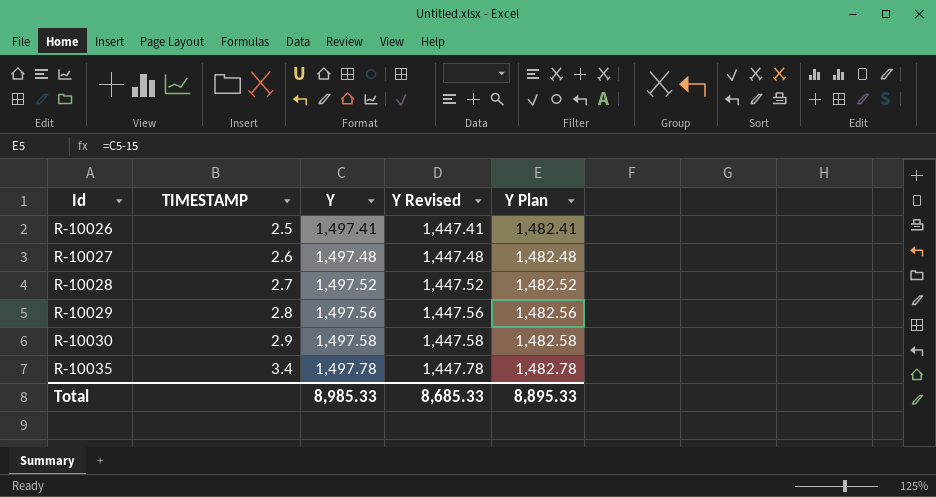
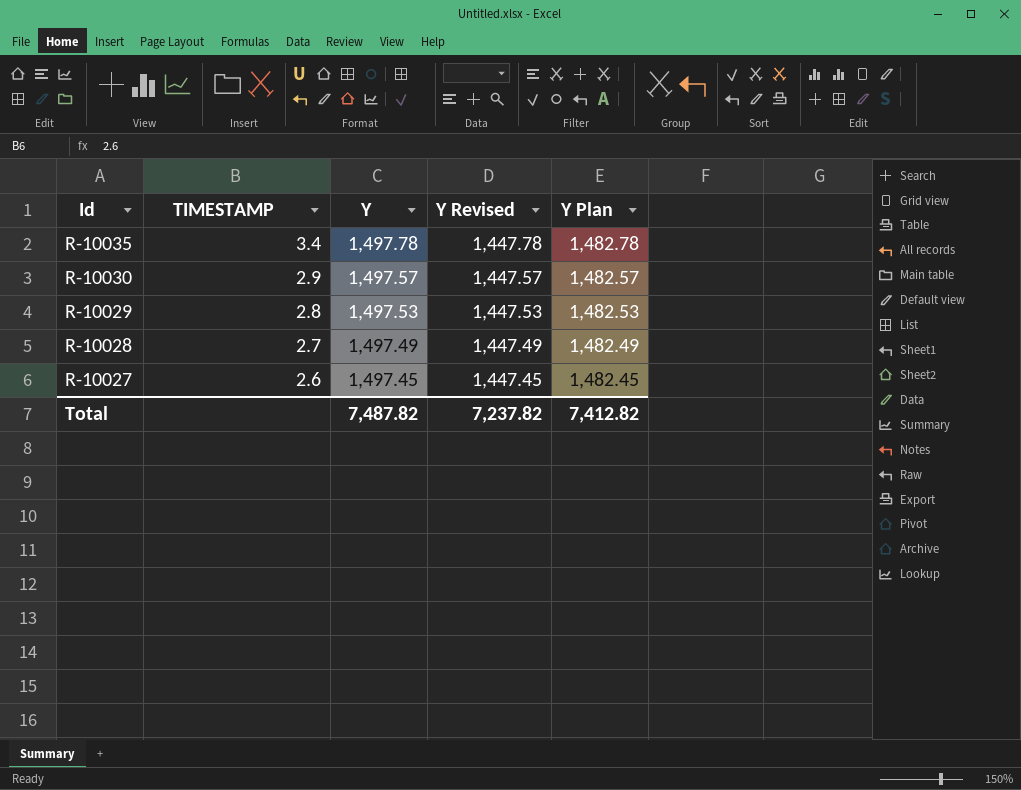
row order: Id ascending -> Id descending
row R-10026: 2.5 | 1,497.41 | 1,447.41 | 1,482.41 -> none
R-10030 | Y: 1,497.58 -> 1,497.57
R-10030 | Y Revised: 1,447.58 -> 1,447.57
R-10030 | Y Plan: 1,482.58 -> 1,482.57
R-10029 | Y: 1,497.56 -> 1,497.53
R-10029 | Y Revised: 1,447.56 -> 1,447.53
R-10029 | Y Plan: 1,482.56 -> 1,482.53
R-10028 | Y: 1,497.52 -> 1,497.49
R-10028 | Y Revised: 1,447.52 -> 1,447.49
R-10028 | Y Plan: 1,482.52 -> 1,482.49
R-10027 | Y: 1,497.48 -> 1,497.45
R-10027 | Y Revised: 1,447.48 -> 1,447.45
R-10027 | Y Plan: 1,482.48 -> 1,482.45
Total | Y: 8,985.33 -> 7,487.82
Total | Y Revised: 8,685.33 -> 7,237.82
Total | Y Plan: 8,895.33 -> 7,412.82

